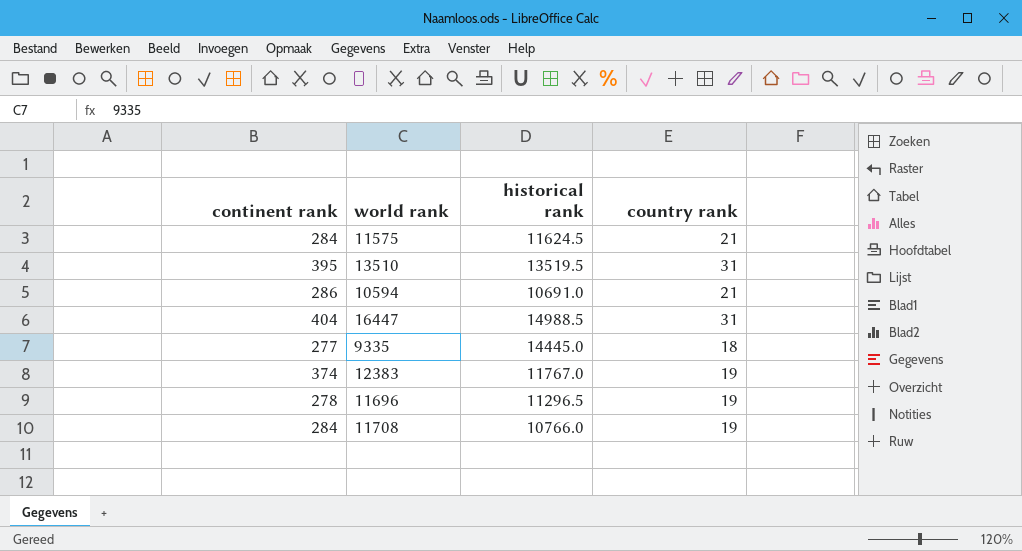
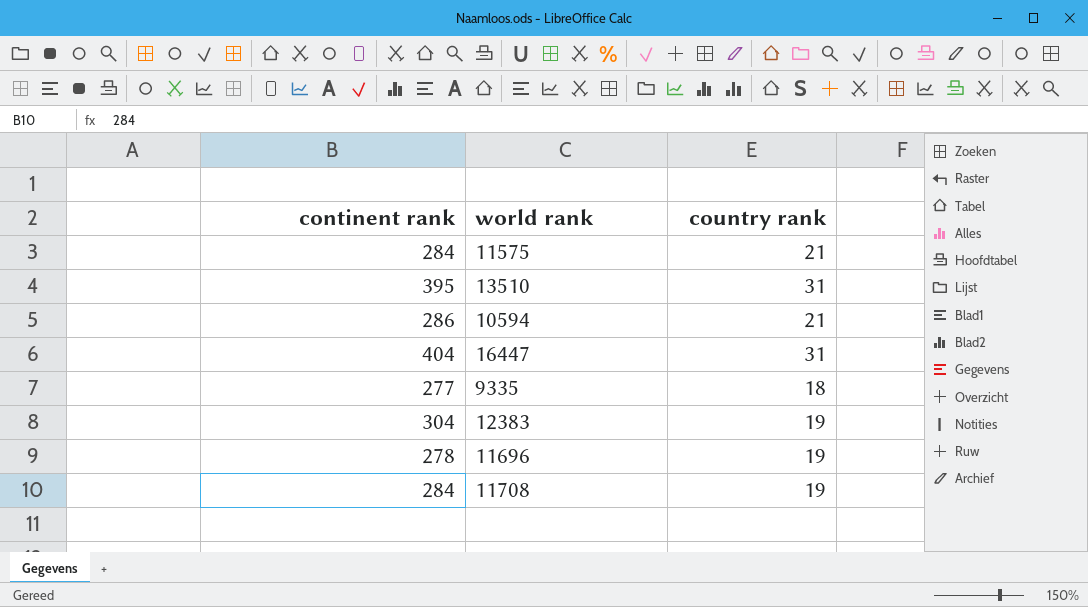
column historical rank | position: 3 -> none
12383 | continent rank: 374 -> 304

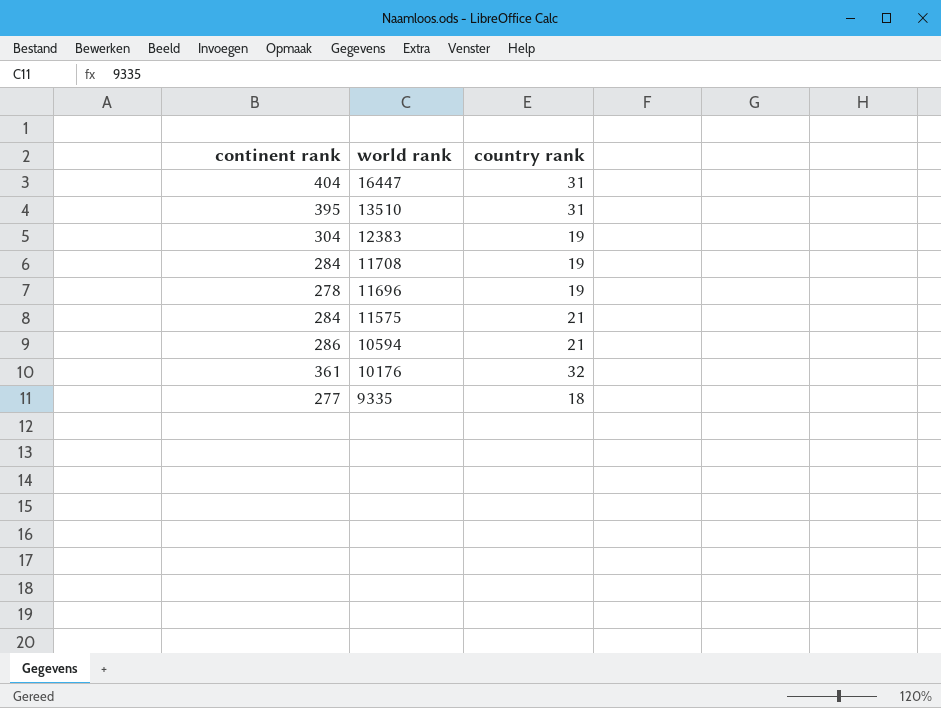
row order: none -> world rank descending
row 10176: none -> 361 | 32

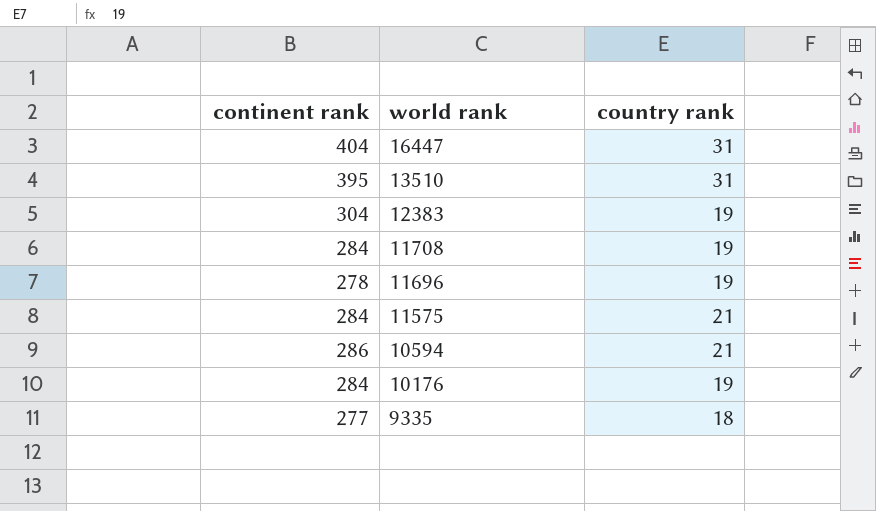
10176 | continent rank: 361 -> 284
10176 | country rank: 32 -> 19

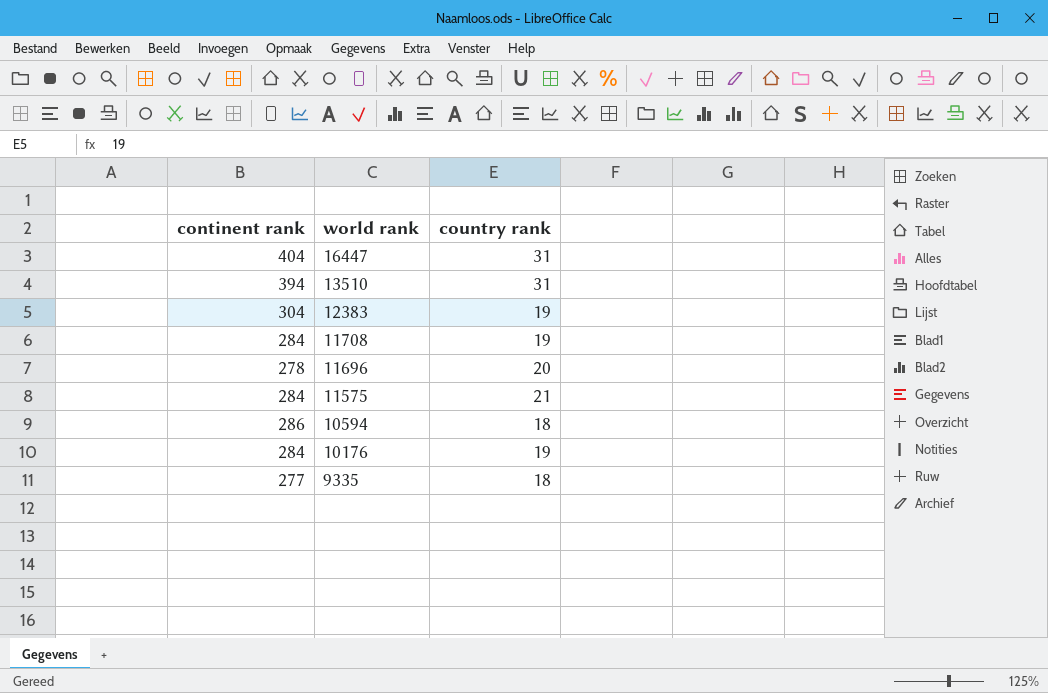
13510 | continent rank: 395 -> 394
11696 | country rank: 19 -> 20
10594 | country rank: 21 -> 18

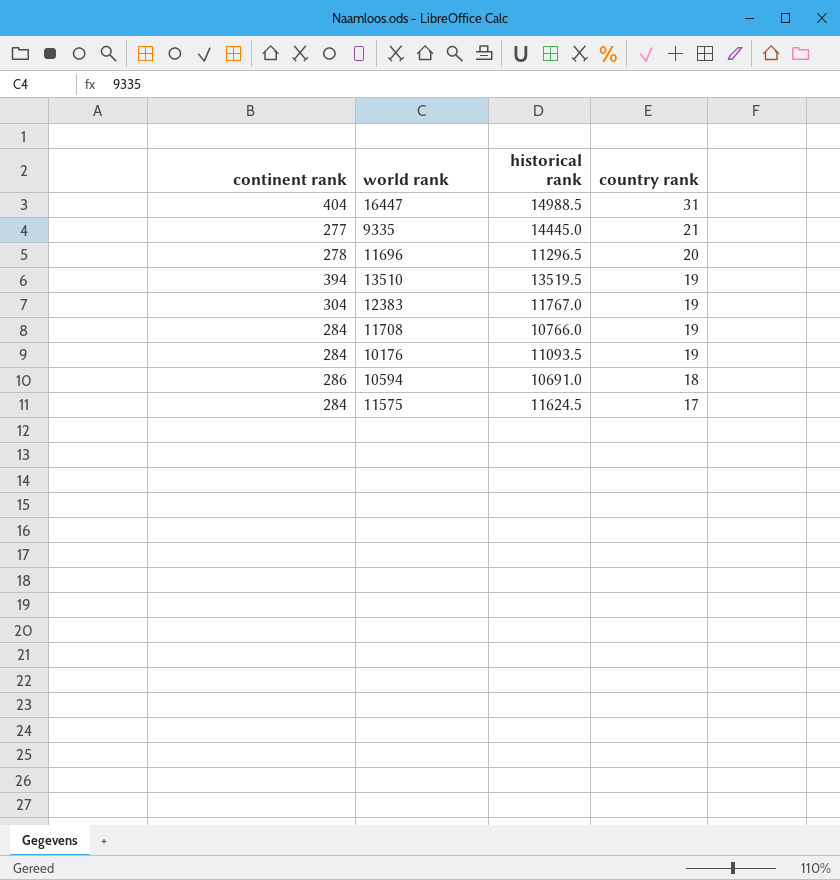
row order: world rank descending -> country rank descending
column historical rank | position: none -> 3
9335 | country rank: 18 -> 21
13510 | country rank: 31 -> 19
11575 | country rank: 21 -> 17

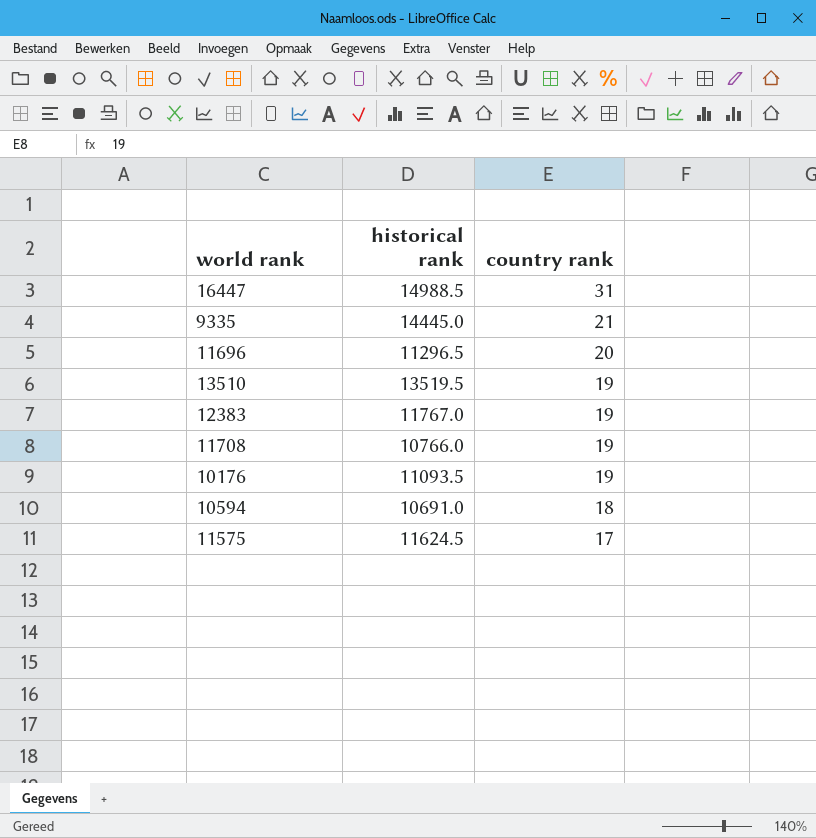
column continent rank | position: 1 -> none

